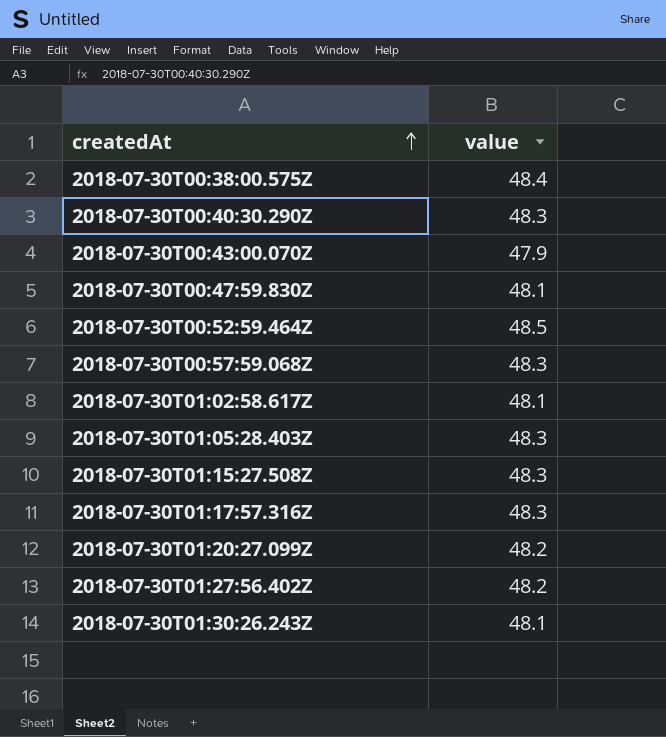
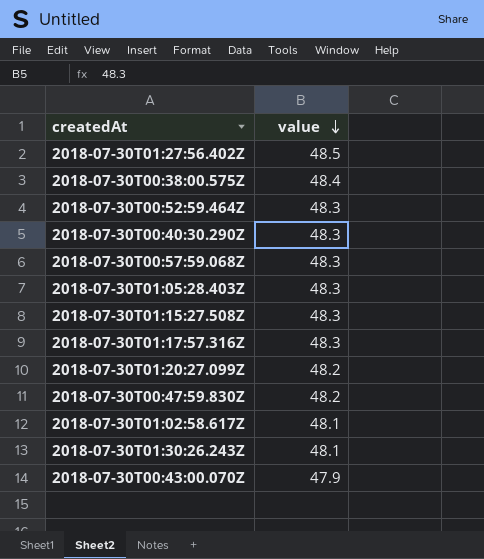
row order: createdAt ascending -> value descending
2018-07-30T01:27:56.402Z | value: 48.2 -> 48.5
2018-07-30T00:52:59.464Z | value: 48.5 -> 48.3
2018-07-30T00:47:59.830Z | value: 48.1 -> 48.2

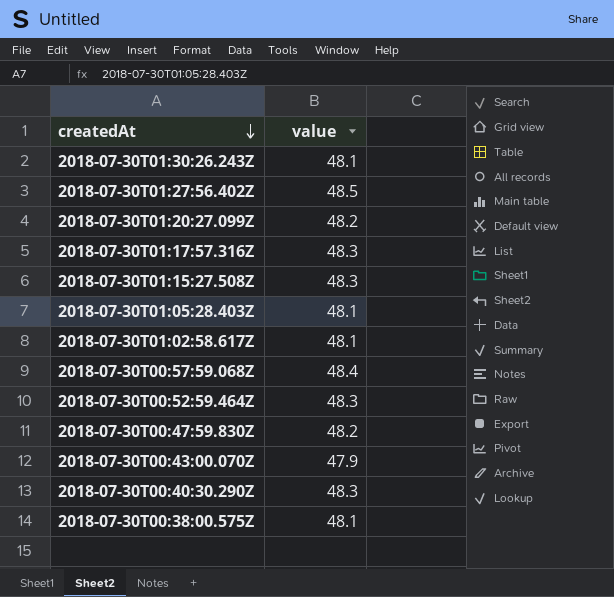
row order: value descending -> createdAt descending
2018-07-30T01:05:28.403Z | value: 48.3 -> 48.1
2018-07-30T00:57:59.068Z | value: 48.3 -> 48.4
2018-07-30T00:38:00.575Z | value: 48.4 -> 48.1

